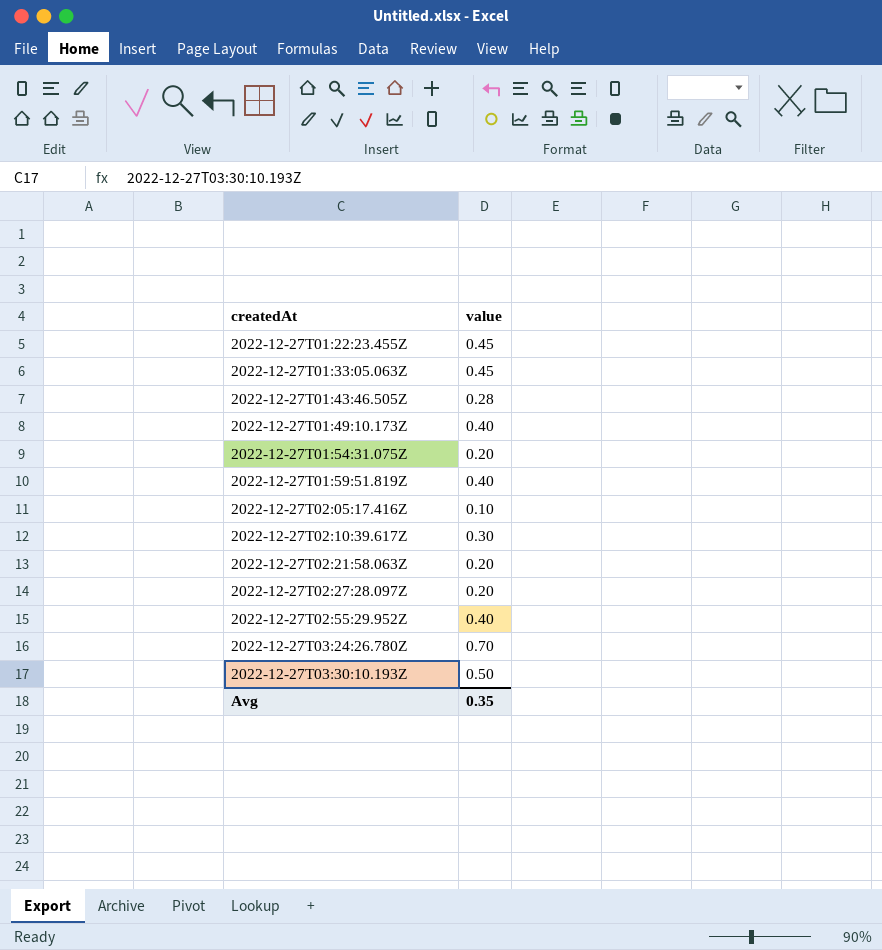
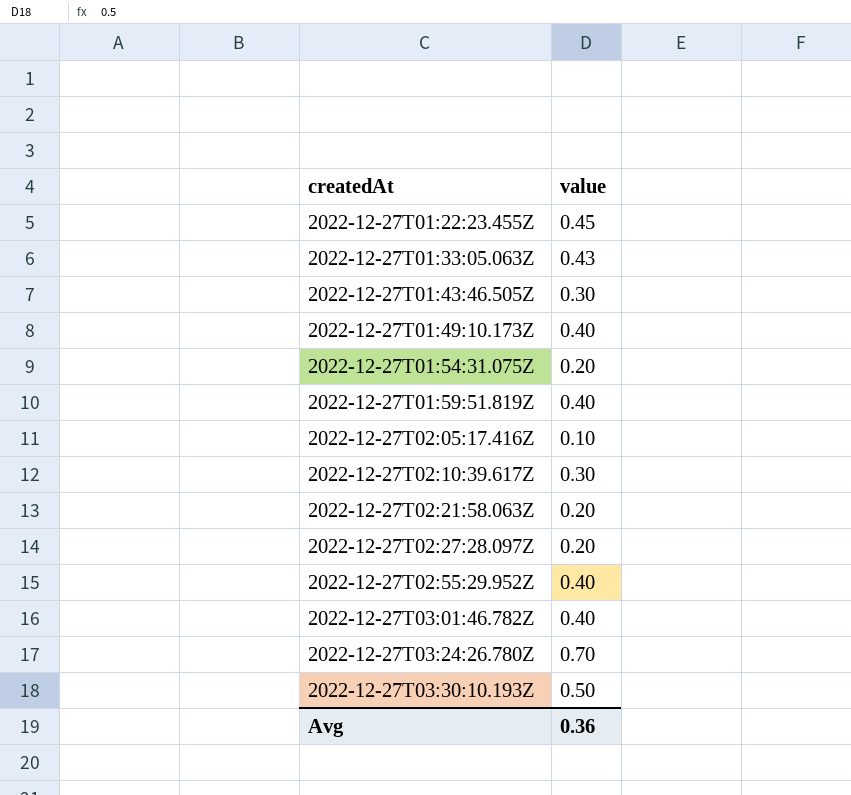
2022-12-27T01:33:05.063Z | value: 0.45 -> 0.43
2022-12-27T01:43:46.505Z | value: 0.28 -> 0.30
row 2022-12-27T03:01:46.782Z: none -> 0.40
Avg | value: 0.35 -> 0.36

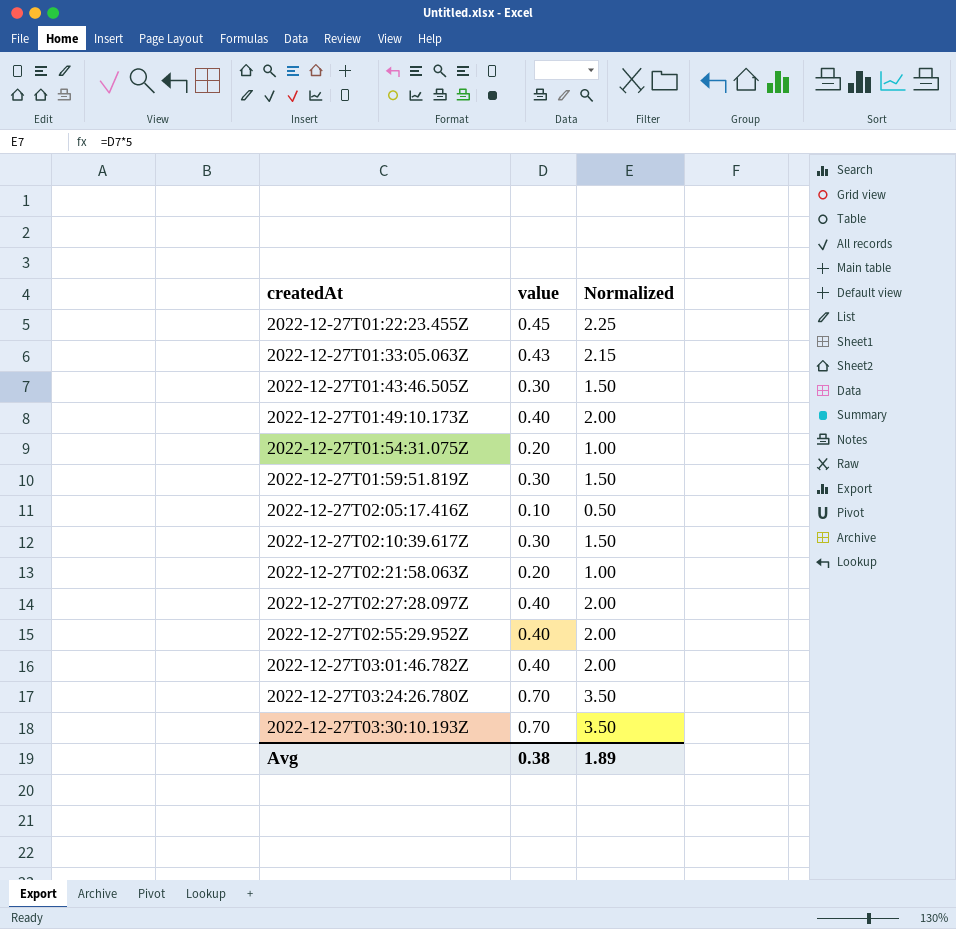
column Normalized | formula: none -> [value] * 5
2022-12-27T01:59:51.819Z | value: 0.40 -> 0.30
2022-12-27T02:27:28.097Z | value: 0.20 -> 0.40
2022-12-27T03:30:10.193Z | value: 0.50 -> 0.70
Avg | value: 0.36 -> 0.38

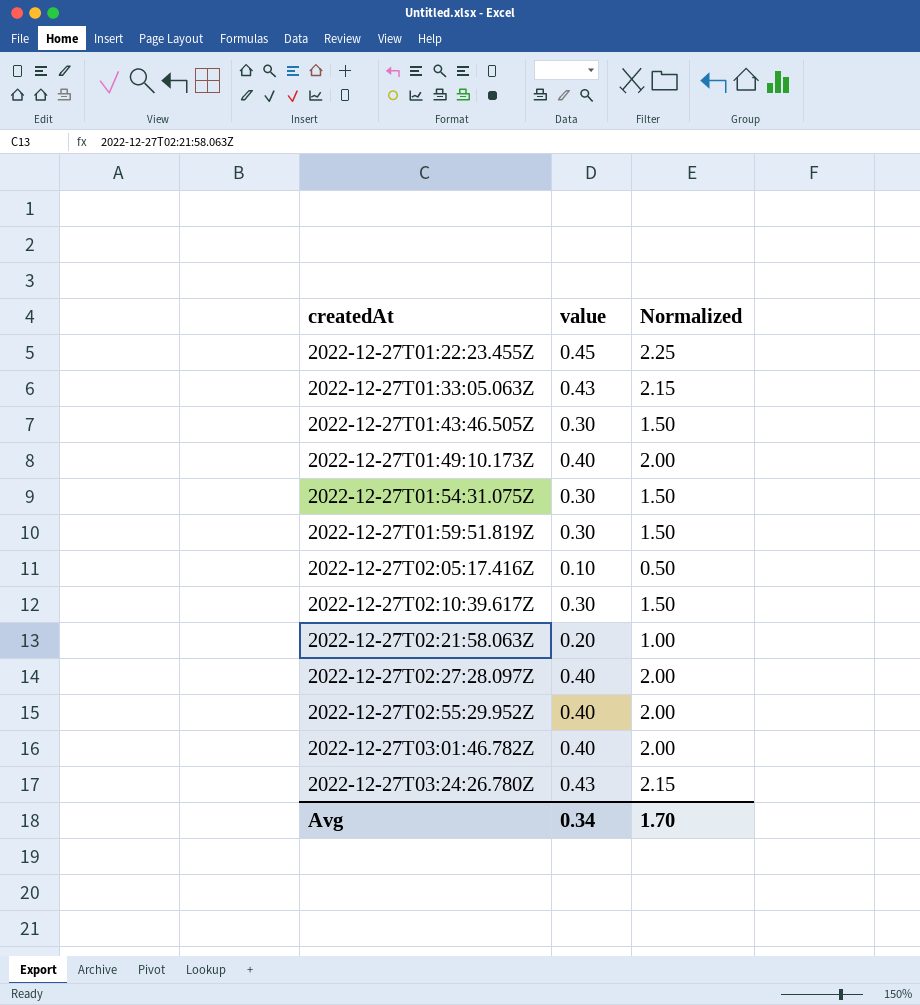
row 2022-12-27T03:30:10.193Z: 0.70 | 3.50 -> none
2022-12-27T01:54:31.075Z | value: 0.20 -> 0.30
2022-12-27T01:54:31.075Z | Normalized: 1.00 -> 1.50
2022-12-27T03:24:26.780Z | value: 0.70 -> 0.43
2022-12-27T03:24:26.780Z | Normalized: 3.50 -> 2.15
Avg | value: 0.38 -> 0.34
Avg | Normalized: 1.89 -> 1.70

